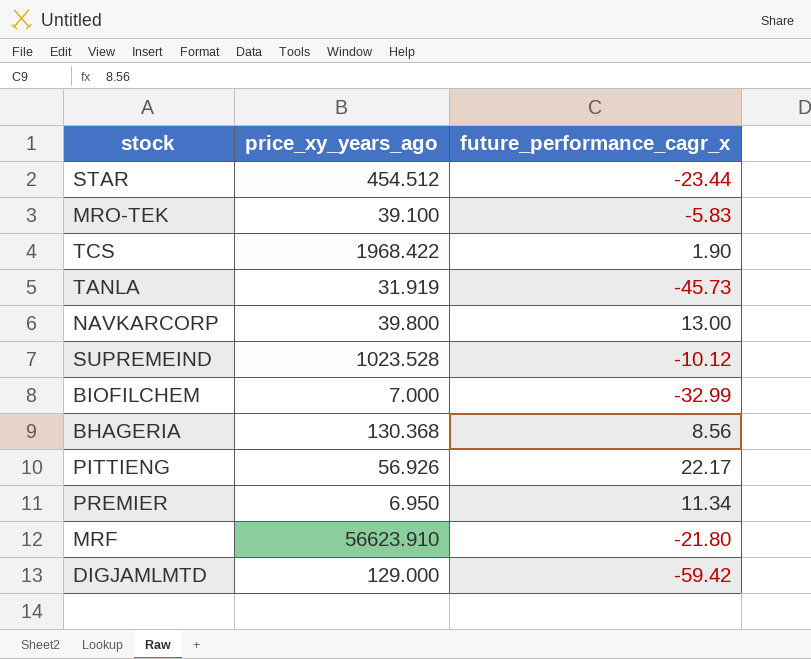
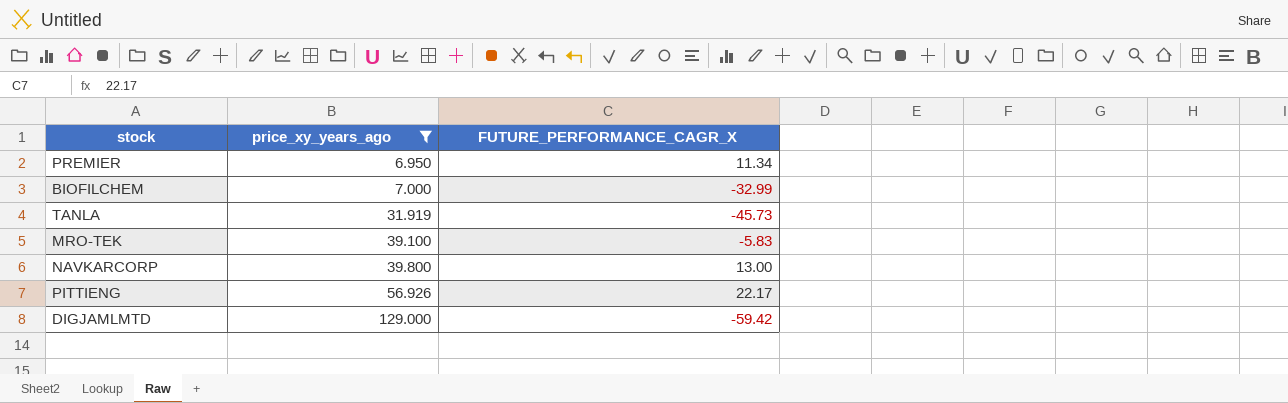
filter: none -> price_xy_years_ago <= 129.000
row order: none -> price_xy_years_ago ascending
column name: future_performance_cagr_x -> FUTURE_PERFORMANCE_CAGR_X

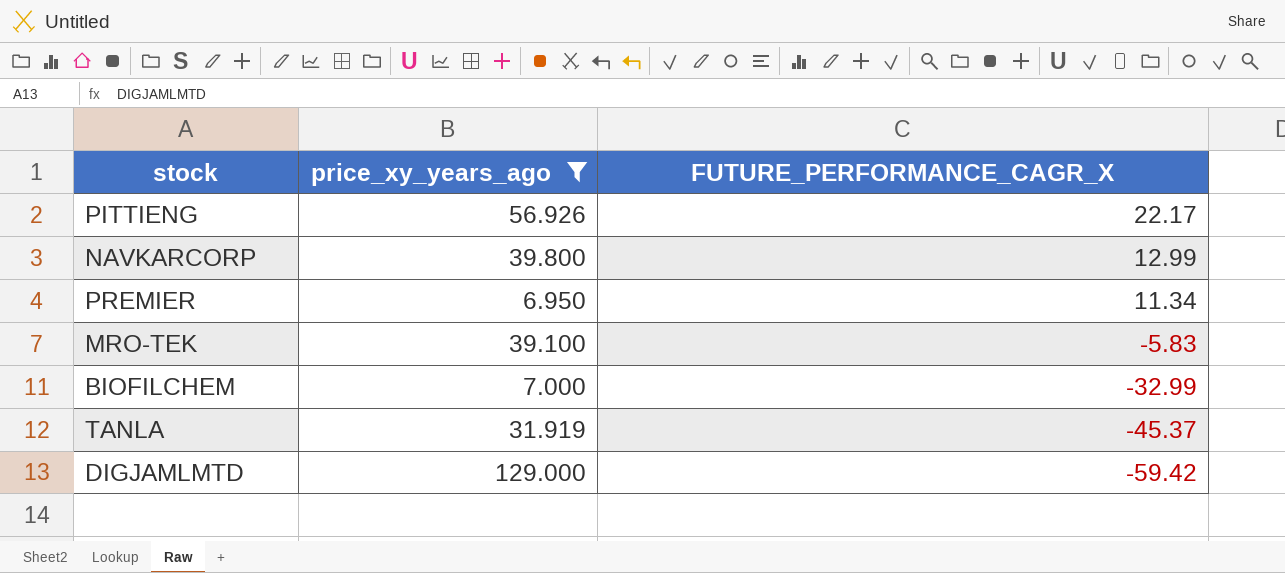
row order: price_xy_years_ago ascending -> FUTURE_PERFORMANCE_CAGR_X descending
NAVKARCORP | FUTURE_PERFORMANCE_CAGR_X: 13.00 -> 12.99
TANLA | FUTURE_PERFORMANCE_CAGR_X: -45.73 -> -45.37

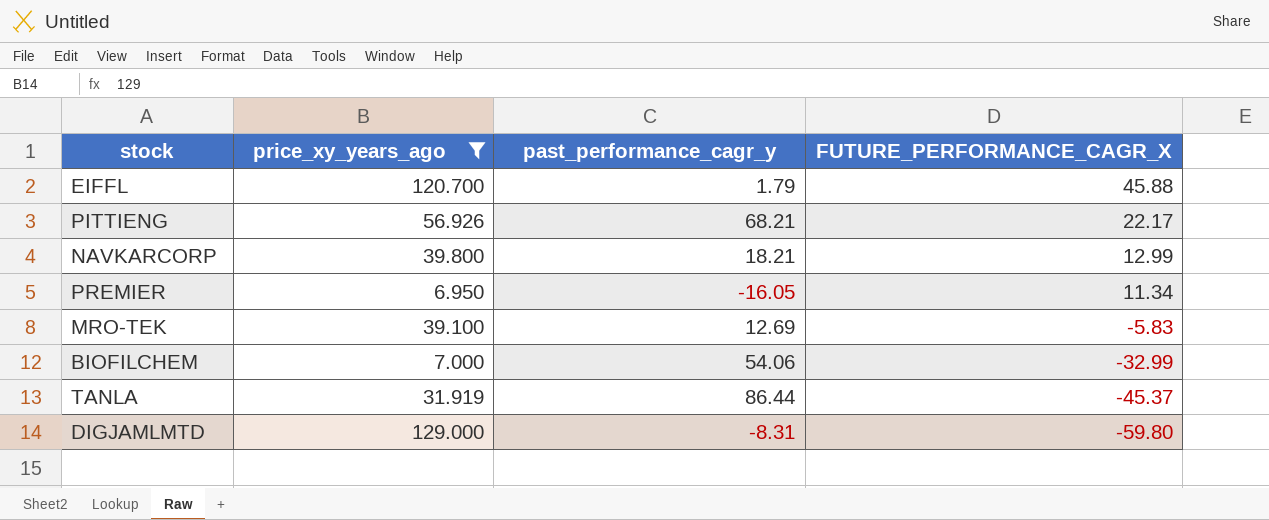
column past_performance_cagr_y | position: none -> 3
row EIFFL: none -> 120.700 | 1.79 | 45.88
DIGJAMLMTD | FUTURE_PERFORMANCE_CAGR_X: -59.42 -> -59.80

